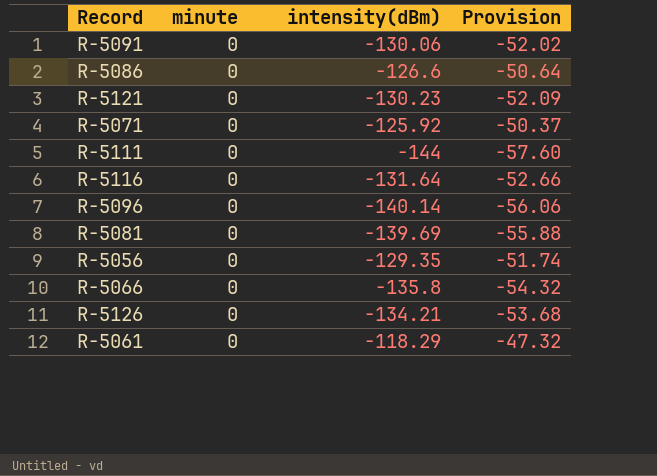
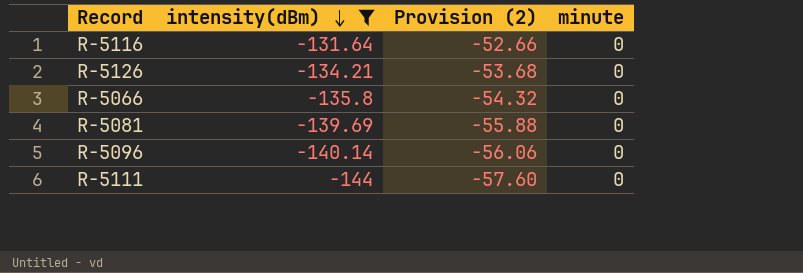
filter: none -> intensity(dBm) <= -131.64
row order: none -> intensity(dBm) descending
column name: Provision -> Provision (2)
column minute | position: 2 -> 4

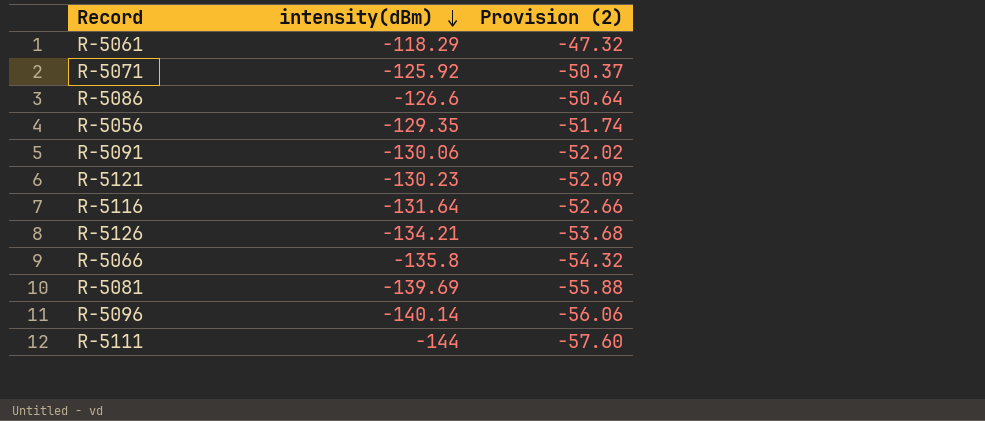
filter: intensity(dBm) <= -131.64 -> none
column minute | position: 4 -> none

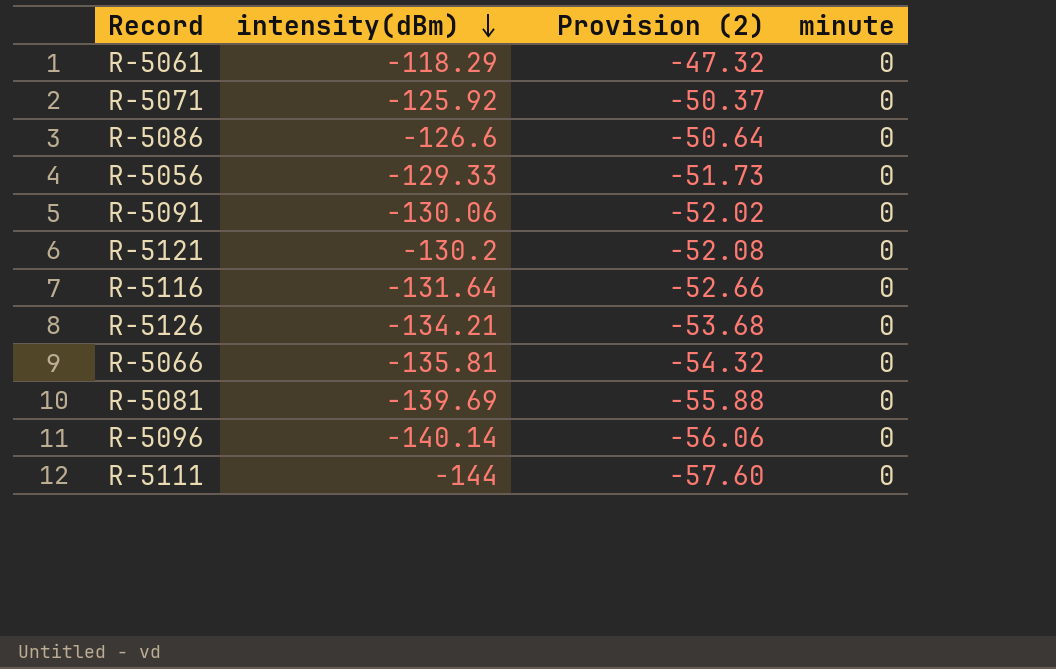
column minute | position: none -> 4
R-5056 | intensity(dBm): -129.35 -> -129.33
R-5056 | Provision (2): -51.74 -> -51.73
R-5121 | intensity(dBm): -130.23 -> -130.2
R-5121 | Provision (2): -52.09 -> -52.08
R-5066 | intensity(dBm): -135.8 -> -135.81

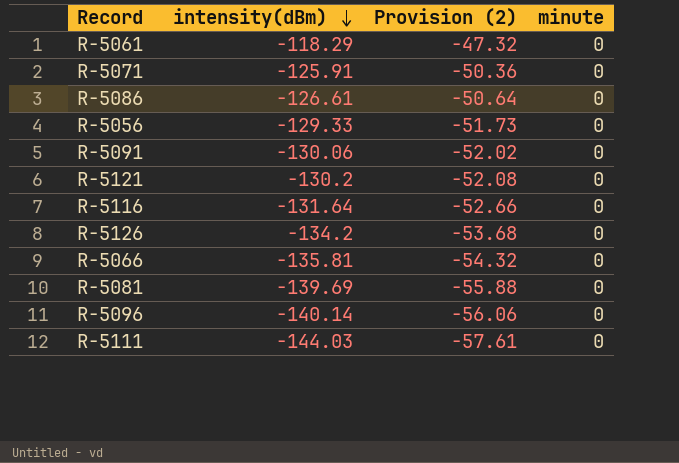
R-5071 | intensity(dBm): -125.92 -> -125.91
R-5071 | Provision (2): -50.37 -> -50.36
R-5086 | intensity(dBm): -126.6 -> -126.61
R-5126 | intensity(dBm): -134.21 -> -134.2
R-5111 | intensity(dBm): -144 -> -144.03
R-5111 | Provision (2): -57.60 -> -57.61

